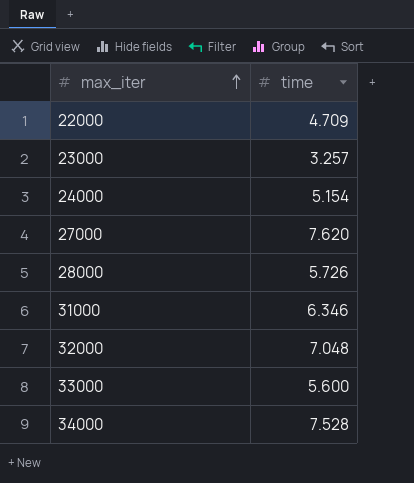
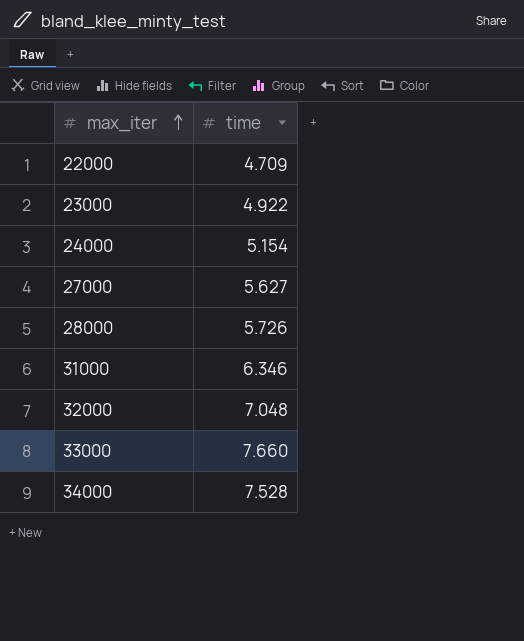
23000 | time: 3.257 -> 4.922
27000 | time: 7.620 -> 5.627
33000 | time: 5.600 -> 7.660

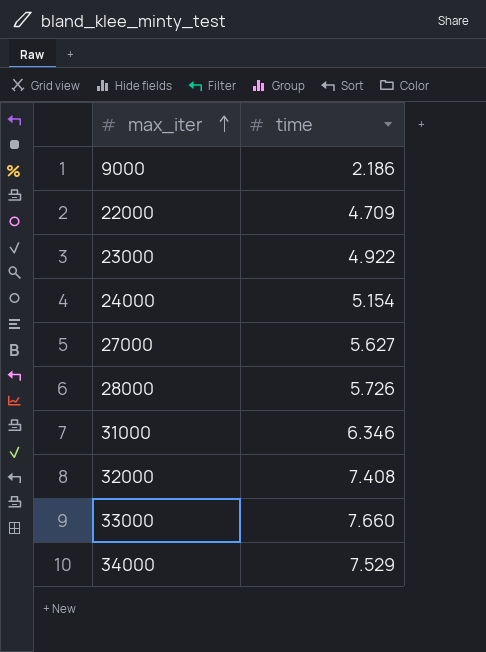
row 9000: none -> 2.186
32000 | time: 7.048 -> 7.408
34000 | time: 7.528 -> 7.529

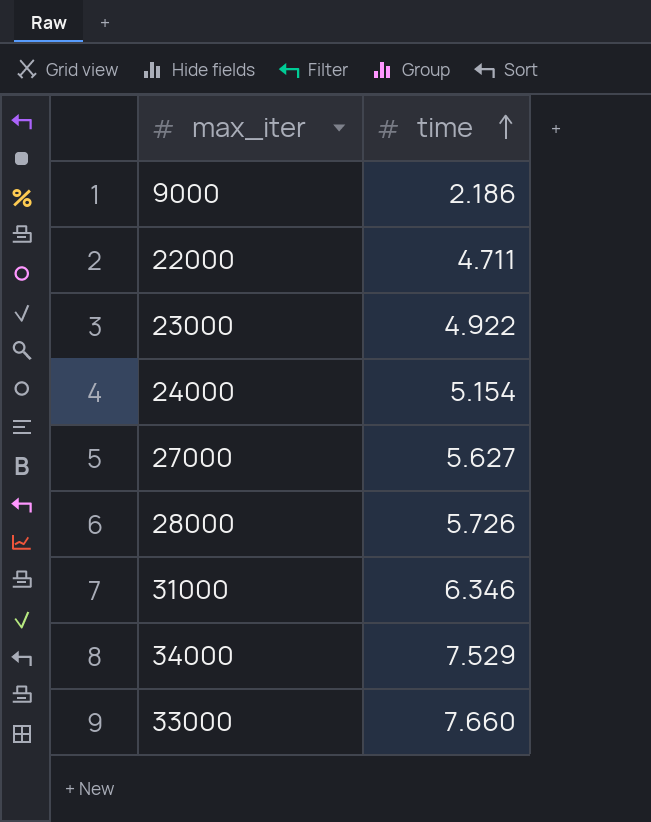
row order: max_iter ascending -> time ascending
row 32000: 7.408 -> none
22000 | time: 4.709 -> 4.711

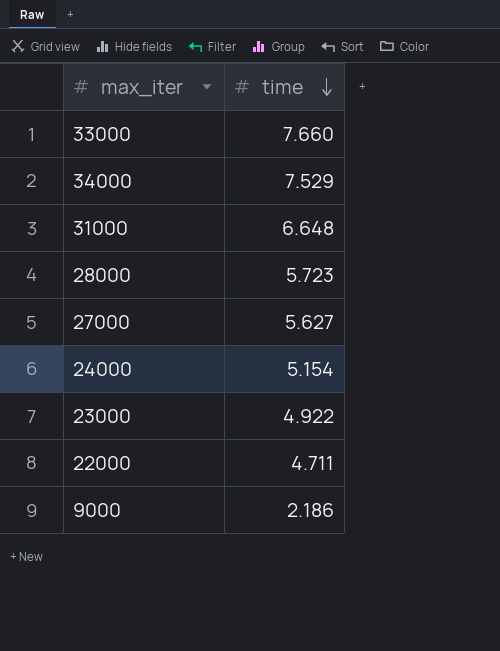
row order: time ascending -> time descending
31000 | time: 6.346 -> 6.648
28000 | time: 5.726 -> 5.723

